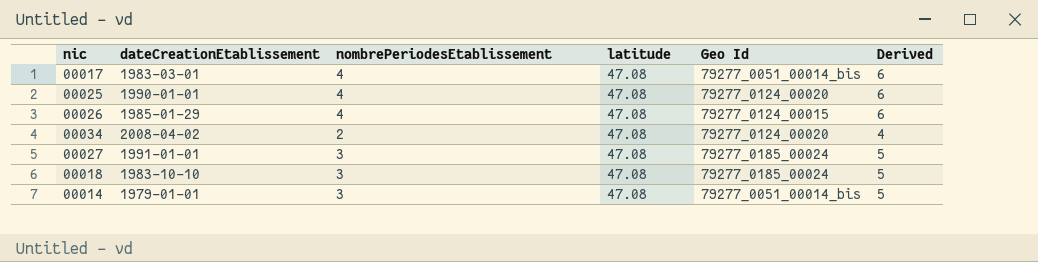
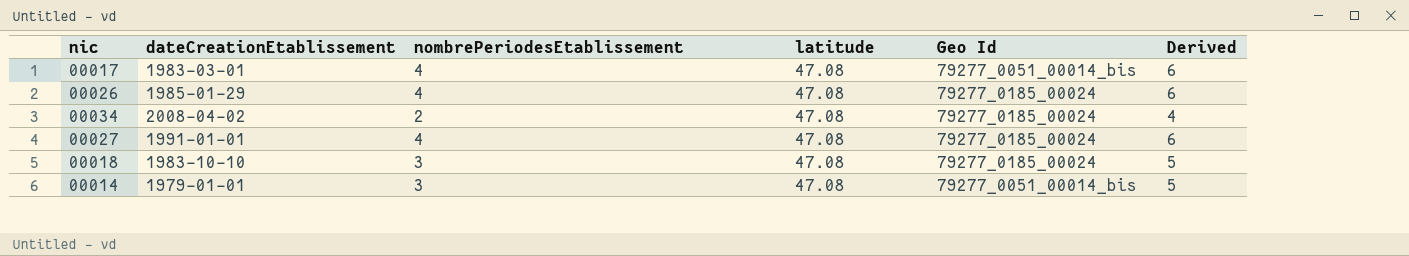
row 00025: 1990-01-01 | 4 | 47.08 | 79277_0124_00020 | 6 -> none
00026 | Geo Id: 79277_0124_00015 -> 79277_0185_00024
00034 | Geo Id: 79277_0124_00020 -> 79277_0185_00024
00027 | nombrePeriodesEtablissement: 3 -> 4
00027 | Derived: 5 -> 6

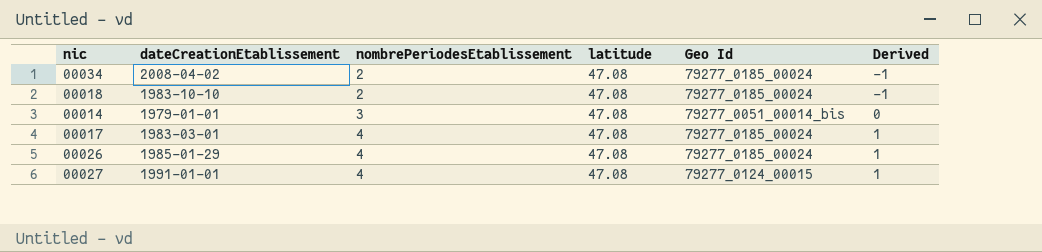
row order: none -> nombrePeriodesEtablissement ascending
column Derived | formula: [nombrePeriodesEtablissement] + 2 -> [nombrePeriodesEtablissement] - 3
00018 | nombrePeriodesEtablissement: 3 -> 2
00017 | Geo Id: 79277_0051_00014_bis -> 79277_0185_00024
00027 | Geo Id: 79277_0185_00024 -> 79277_0124_00015

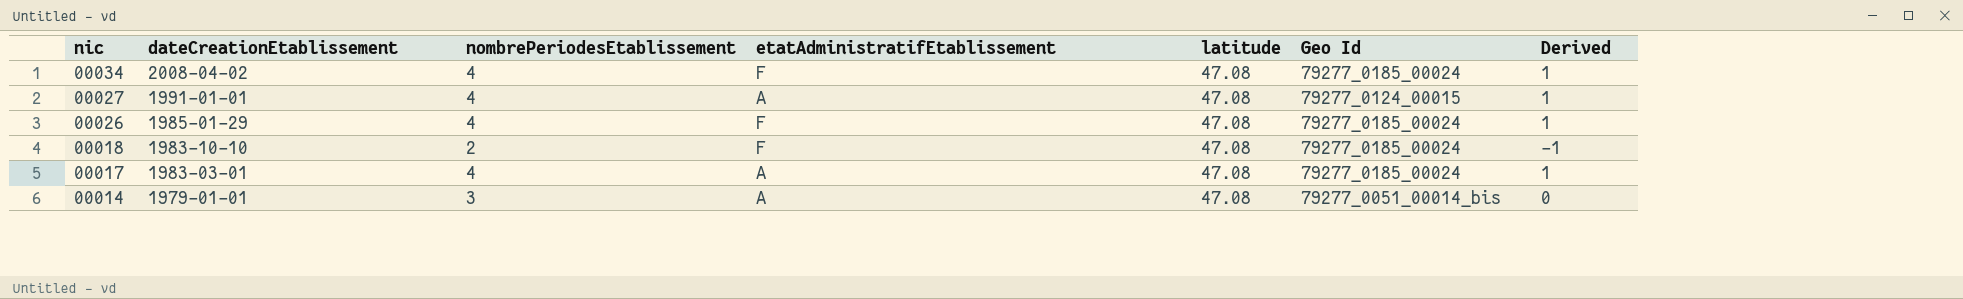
row order: nombrePeriodesEtablissement ascending -> nic descending
column etatAdministratifEtablissement | position: none -> 4
00034 | nombrePeriodesEtablissement: 2 -> 4
00034 | Derived: -1 -> 1

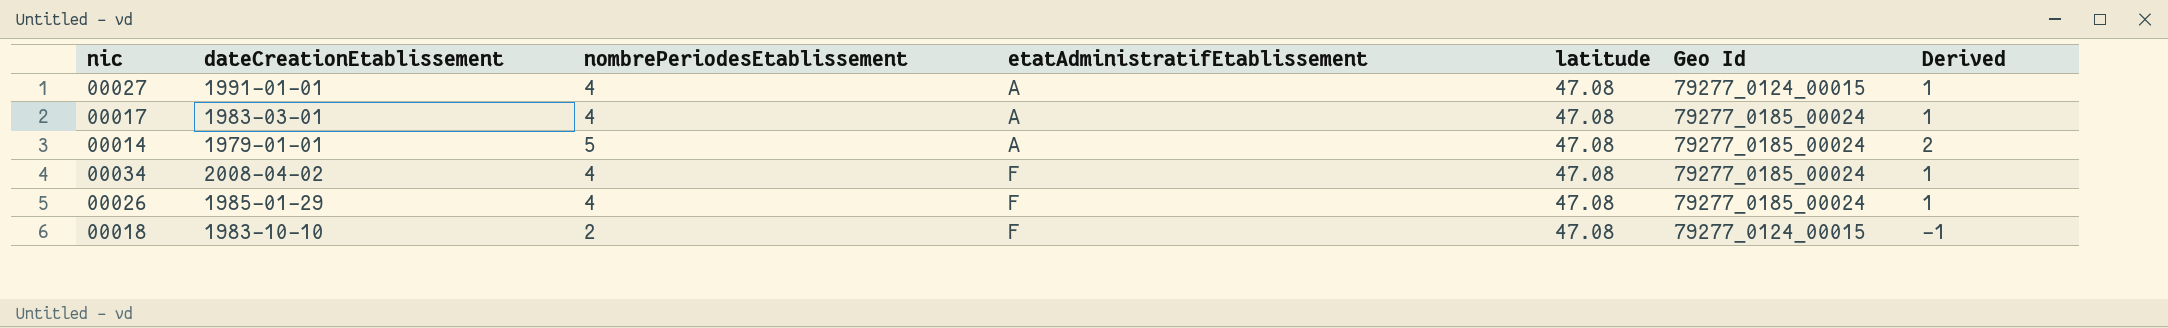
row order: nic descending -> etatAdministratifEtablissement ascending
00014 | nombrePeriodesEtablissement: 3 -> 5
00014 | Geo Id: 79277_0051_00014_bis -> 79277_0185_00024
00014 | Derived: 0 -> 2
00018 | Geo Id: 79277_0185_00024 -> 79277_0124_00015

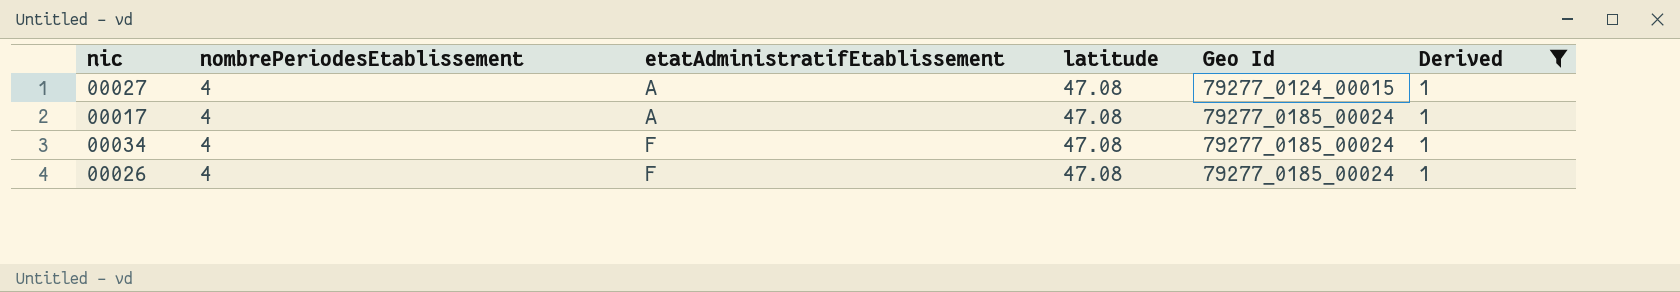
filter: none -> Derived = 1
column dateCreationEtablissement | position: 2 -> none

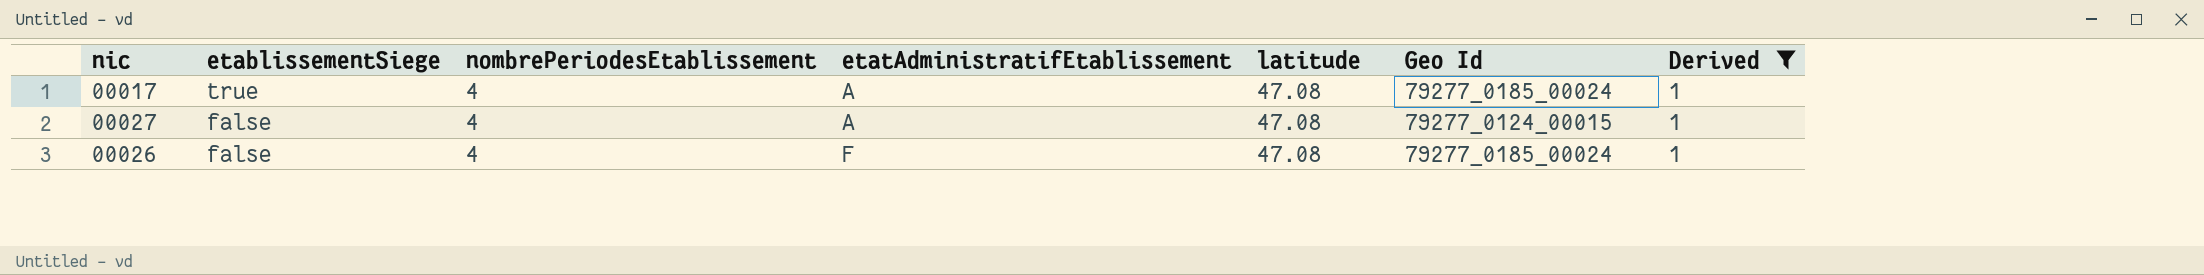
row order: etatAdministratifEtablissement ascending -> etablissementSiege descending
column etablissementSiege | position: none -> 2
row 00034: 4 | F | 47.08 | 79277_0185_00024 | 1 -> none

